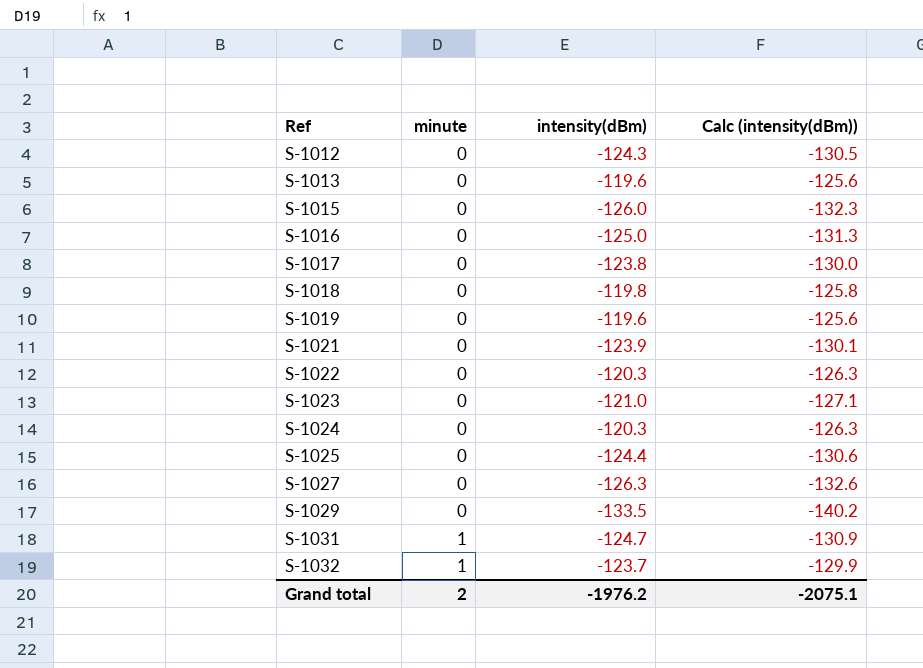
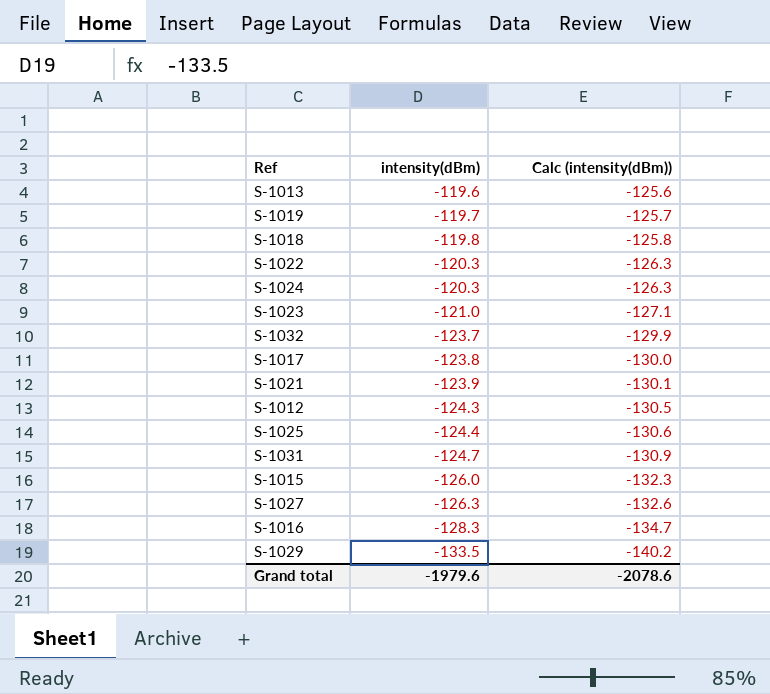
row order: Ref ascending -> intensity(dBm) descending
column minute | position: 2 -> none
S-1019 | intensity(dBm): -119.6 -> -119.7
S-1019 | Calc (intensity(dBm)): -125.6 -> -125.7
S-1016 | intensity(dBm): -125.0 -> -128.3
S-1016 | Calc (intensity(dBm)): -131.3 -> -134.7
Grand total | intensity(dBm): -1976.2 -> -1979.6
Grand total | Calc (intensity(dBm)): -2075.1 -> -2078.6

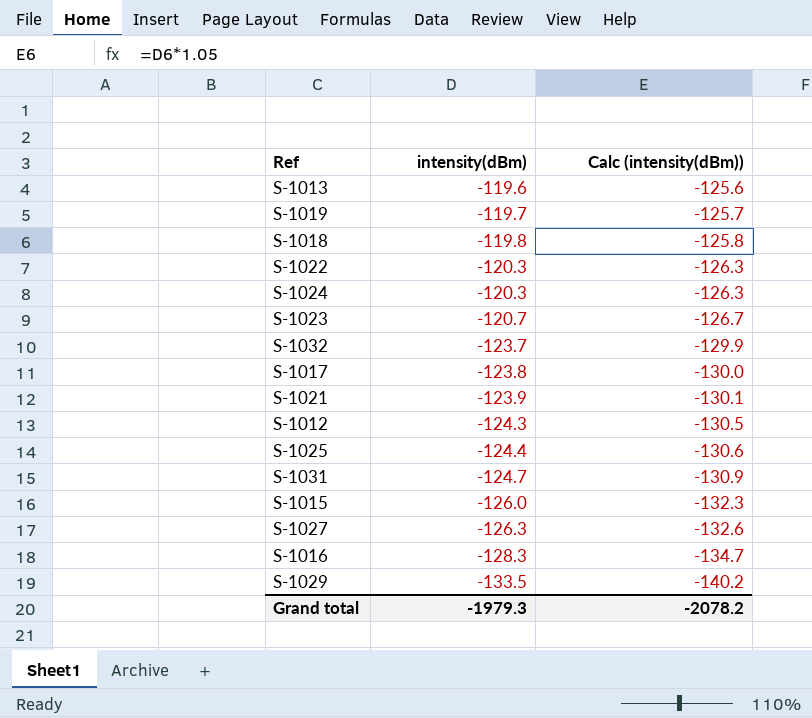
S-1023 | intensity(dBm): -121.0 -> -120.7
S-1023 | Calc (intensity(dBm)): -127.1 -> -126.7
Grand total | intensity(dBm): -1979.6 -> -1979.3
Grand total | Calc (intensity(dBm)): -2078.6 -> -2078.2

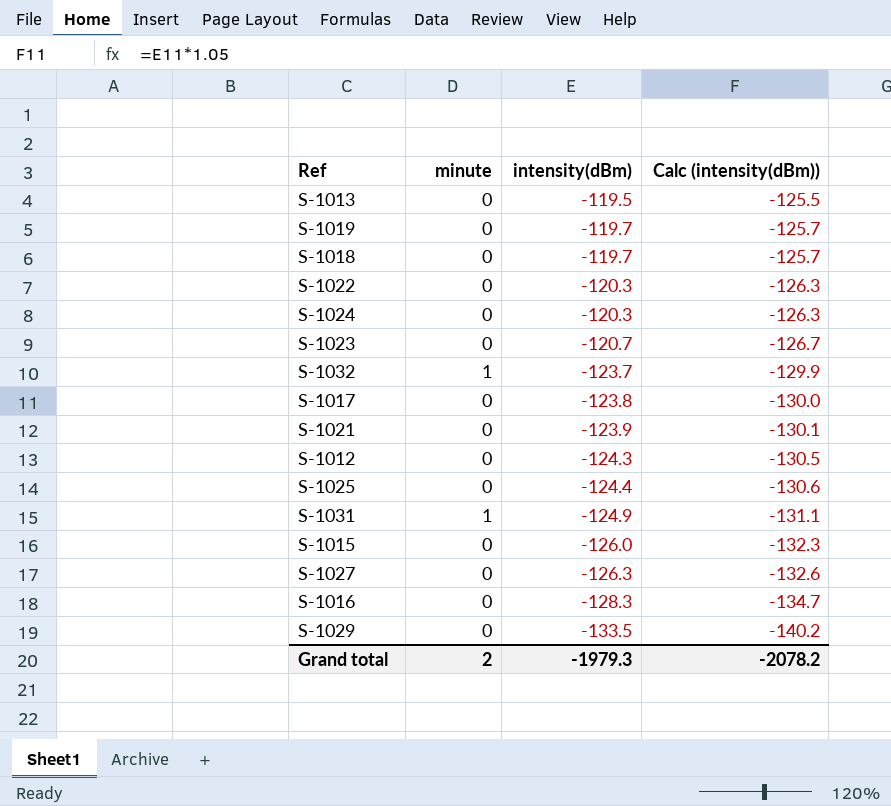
column minute | position: none -> 2
S-1013 | intensity(dBm): -119.6 -> -119.5
S-1013 | Calc (intensity(dBm)): -125.6 -> -125.5
S-1018 | intensity(dBm): -119.8 -> -119.7
S-1018 | Calc (intensity(dBm)): -125.8 -> -125.7
S-1031 | intensity(dBm): -124.7 -> -124.9
S-1031 | Calc (intensity(dBm)): -130.9 -> -131.1

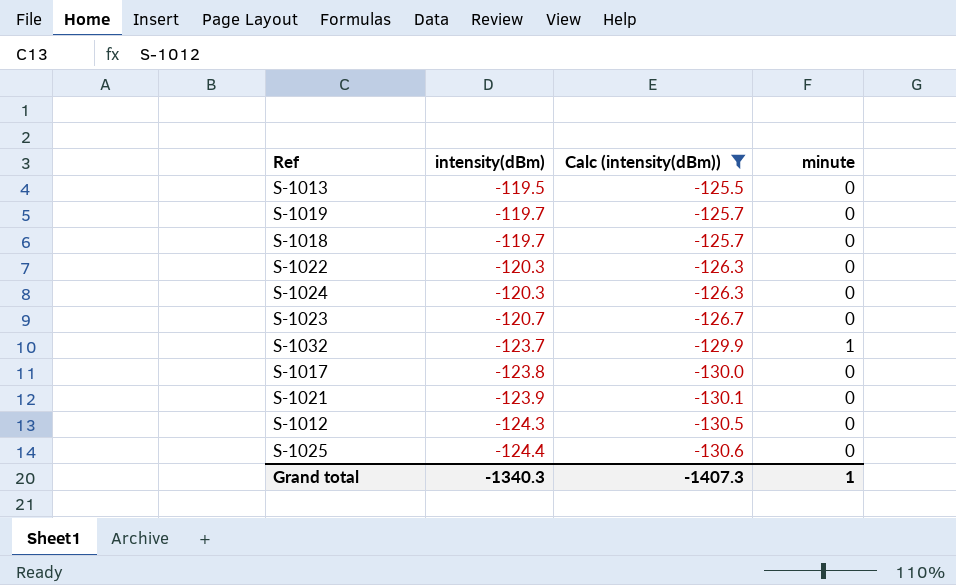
filter: none -> Calc (intensity(dBm)) >= -130.6
column minute | position: 2 -> 4
Grand total | intensity(dBm): -1979.3 -> -1340.3
Grand total | Calc (intensity(dBm)): -2078.2 -> -1407.3
Grand total | minute: 2 -> 1

